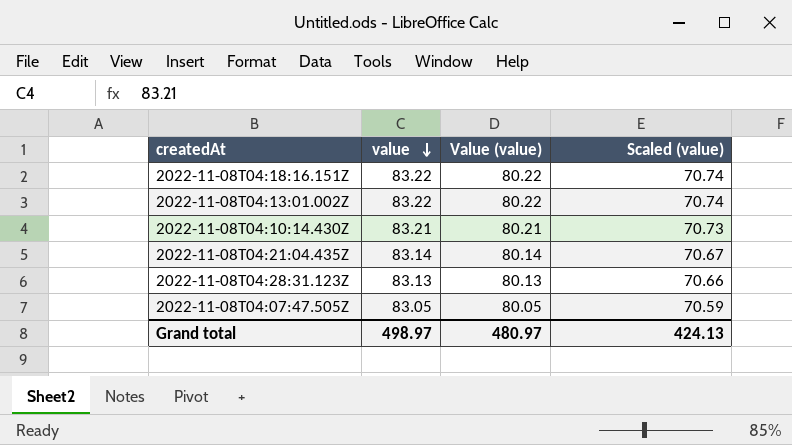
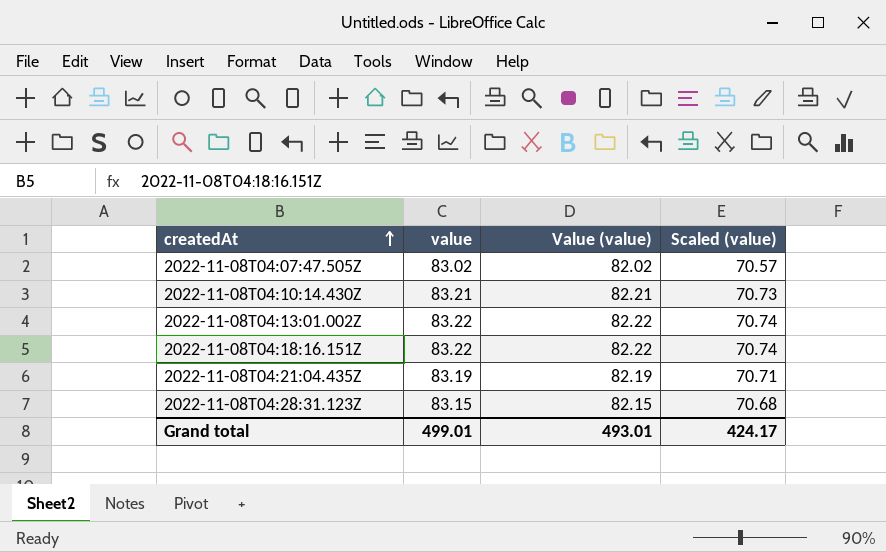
row order: value descending -> createdAt ascending
column Value (value) | formula: [value] - 3 -> [value] - 1
2022-11-08T04:07:47.505Z | value: 83.05 -> 83.02
2022-11-08T04:07:47.505Z | Scaled (value): 70.59 -> 70.57
2022-11-08T04:21:04.435Z | value: 83.14 -> 83.19
2022-11-08T04:21:04.435Z | Scaled (value): 70.67 -> 70.71
2022-11-08T04:28:31.123Z | value: 83.13 -> 83.15
2022-11-08T04:28:31.123Z | Scaled (value): 70.66 -> 70.68
Grand total | value: 498.97 -> 499.01
Grand total | Value (value): 480.97 -> 493.01
Grand total | Scaled (value): 424.13 -> 424.17

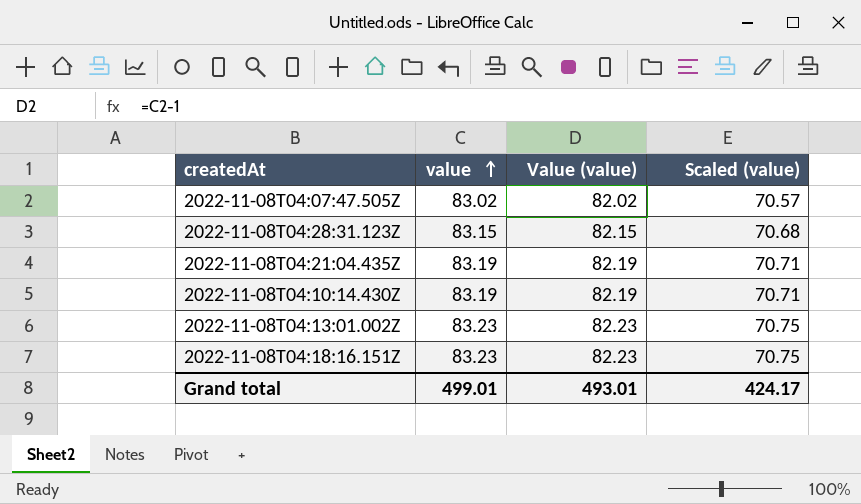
row order: createdAt ascending -> value ascending
2022-11-08T04:10:14.430Z | value: 83.21 -> 83.19
2022-11-08T04:10:14.430Z | Value (value): 82.21 -> 82.19
2022-11-08T04:10:14.430Z | Scaled (value): 70.73 -> 70.71
2022-11-08T04:13:01.002Z | value: 83.22 -> 83.23
2022-11-08T04:13:01.002Z | Value (value): 82.22 -> 82.23
2022-11-08T04:13:01.002Z | Scaled (value): 70.74 -> 70.75
2022-11-08T04:18:16.151Z | value: 83.22 -> 83.23
2022-11-08T04:18:16.151Z | Value (value): 82.22 -> 82.23
2022-11-08T04:18:16.151Z | Scaled (value): 70.74 -> 70.75

